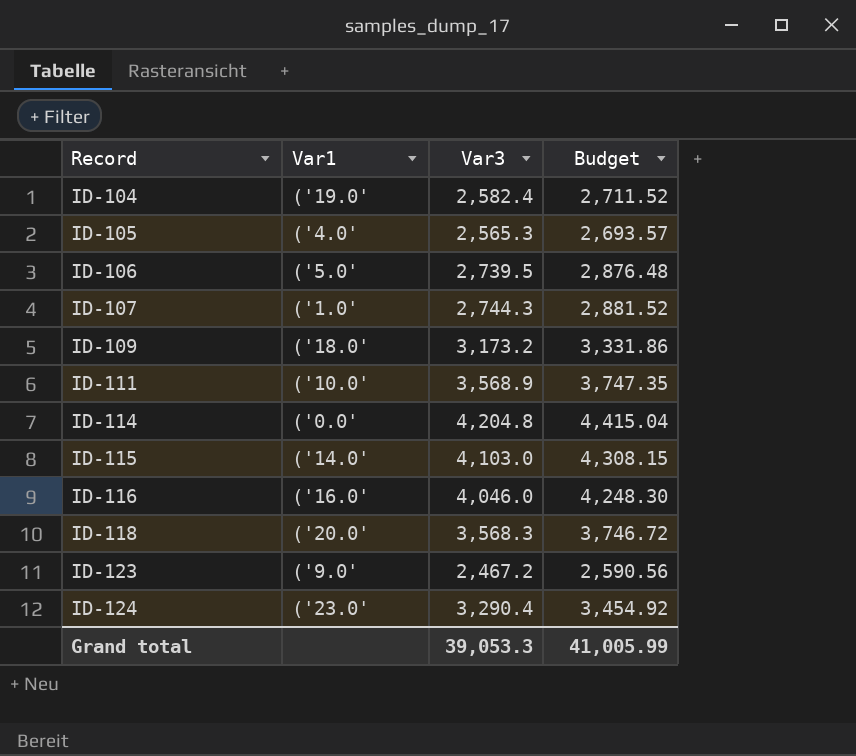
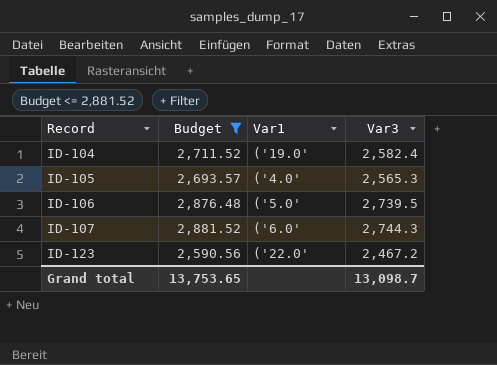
filter: none -> Budget <= 2,881.52
column Budget | position: 4 -> 2
ID-107 | Var1: ('1.0' -> ('6.0'
ID-123 | Var1: ('9.0' -> ('22.0'
Grand total | Budget: 41,005.99 -> 13,753.65
Grand total | Var3: 39,053.3 -> 13,098.7

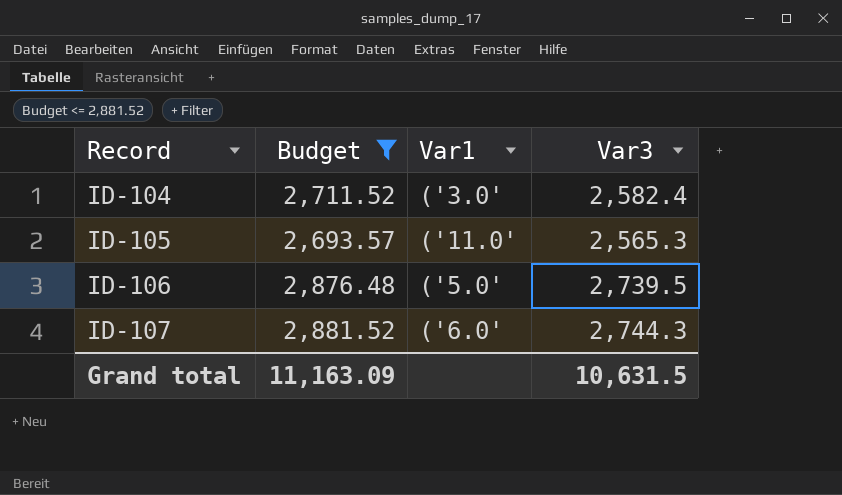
row ID-123: 2,590.56 | ('22.0' | 2,467.2 -> none
ID-104 | Var1: ('19.0' -> ('3.0'
ID-105 | Var1: ('4.0' -> ('11.0'
Grand total | Budget: 13,753.65 -> 11,163.09
Grand total | Var3: 13,098.7 -> 10,631.5

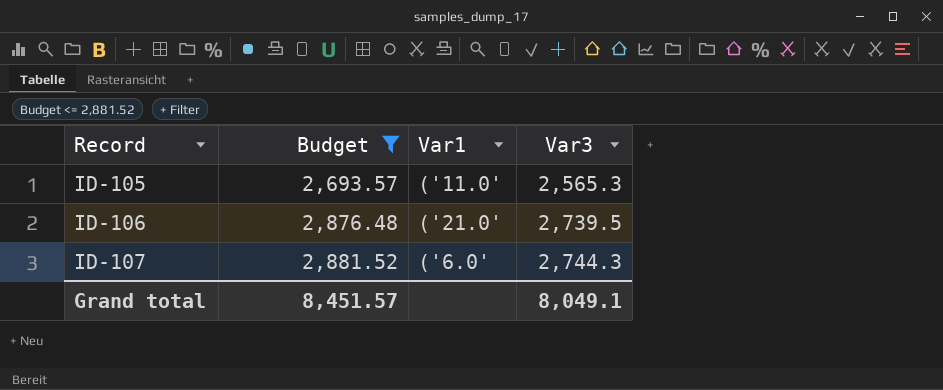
row ID-104: 2,711.52 | ('3.0' | 2,582.4 -> none
ID-106 | Var1: ('5.0' -> ('21.0'
Grand total | Budget: 11,163.09 -> 8,451.57
Grand total | Var3: 10,631.5 -> 8,049.1

